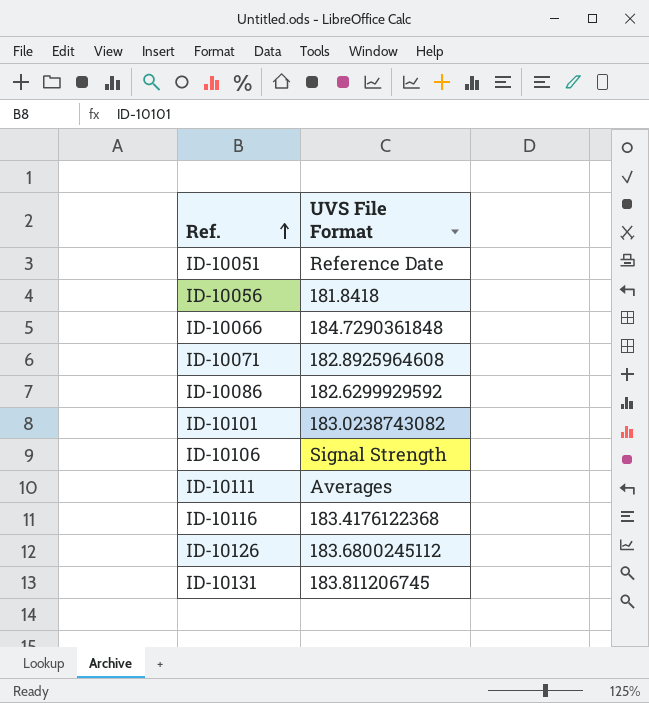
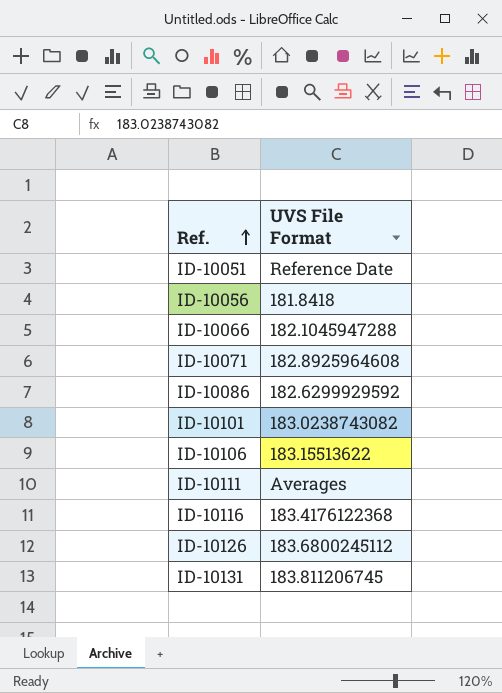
ID-10066 | UVS File Format: 184.7290361848 -> 182.1045947288
ID-10106 | UVS File Format: Signal Strength -> 183.15513622

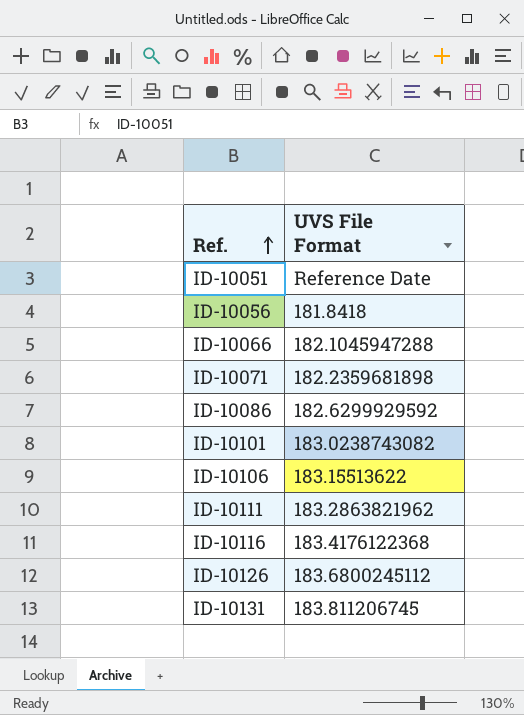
ID-10071 | UVS File Format: 182.8925964608 -> 182.2359681898
ID-10111 | UVS File Format: Averages -> 183.2863821962

